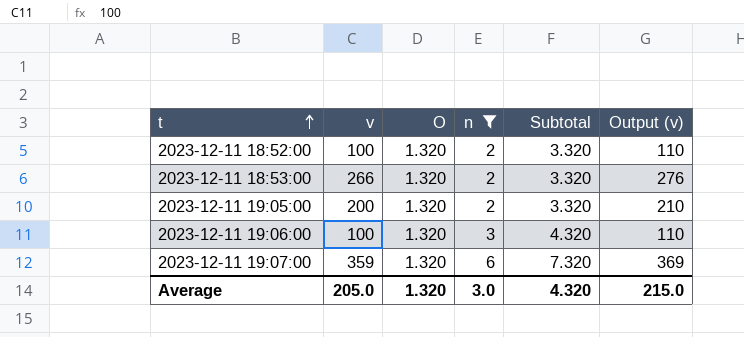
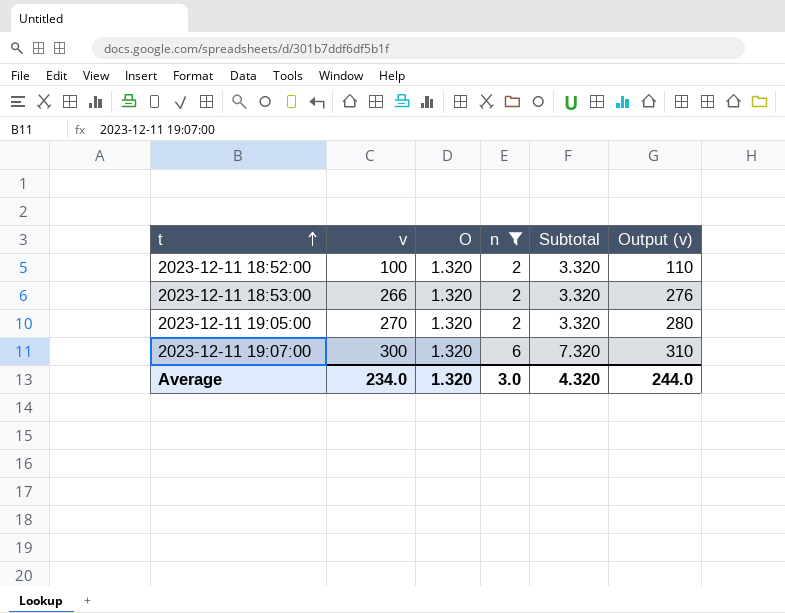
row 2023-12-11 19:06:00: 100 | 1.320 | 3 | 4.320 | 110 -> none
2023-12-11 19:05:00 | v: 200 -> 270
2023-12-11 19:05:00 | Output (v): 210 -> 280
2023-12-11 19:07:00 | v: 359 -> 300
2023-12-11 19:07:00 | Output (v): 369 -> 310
Average | v: 205.0 -> 234.0
Average | Output (v): 215.0 -> 244.0

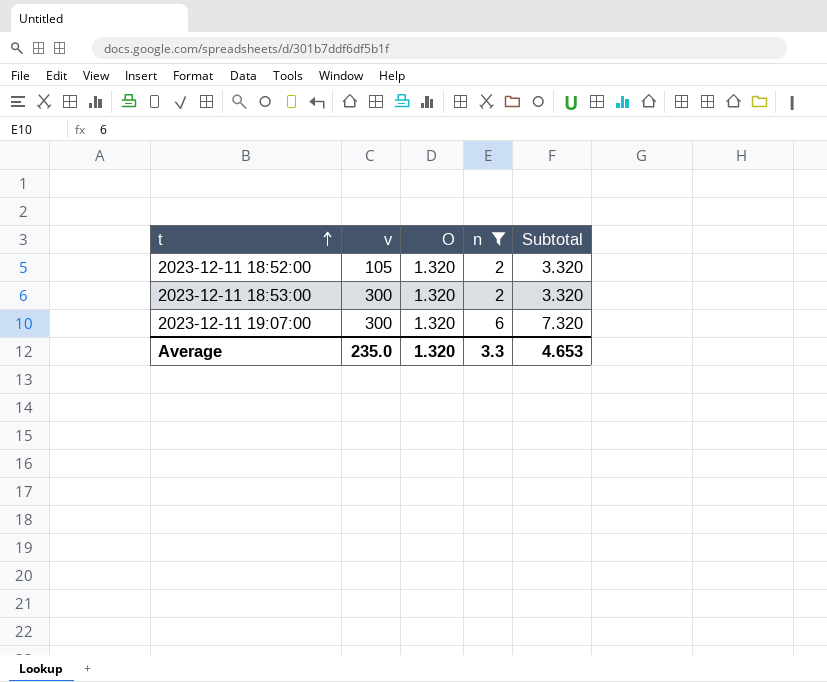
column Output (v) | formula: [v] + 10 -> none
row 2023-12-11 19:05:00: 270 | 1.320 | 2 | 3.320 | 280 -> none
2023-12-11 18:52:00 | v: 100 -> 105
2023-12-11 18:53:00 | v: 266 -> 300
Average | v: 234.0 -> 235.0
Average | n: 3.0 -> 3.3
Average | Subtotal: 4.320 -> 4.653

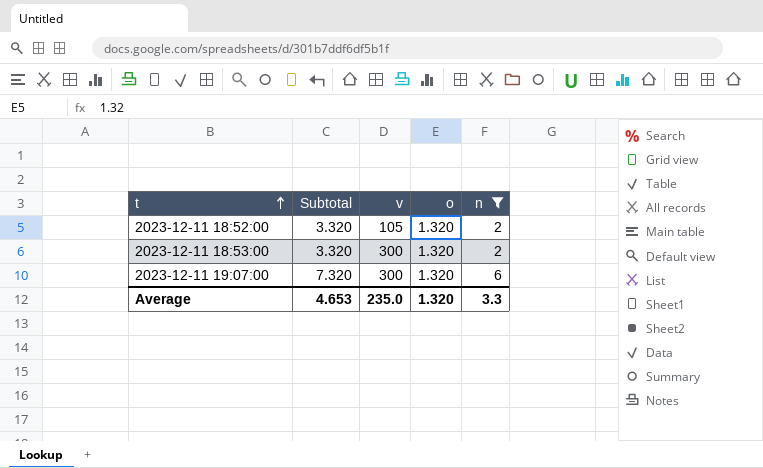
column Subtotal | position: 5 -> 2
column name: O -> o

